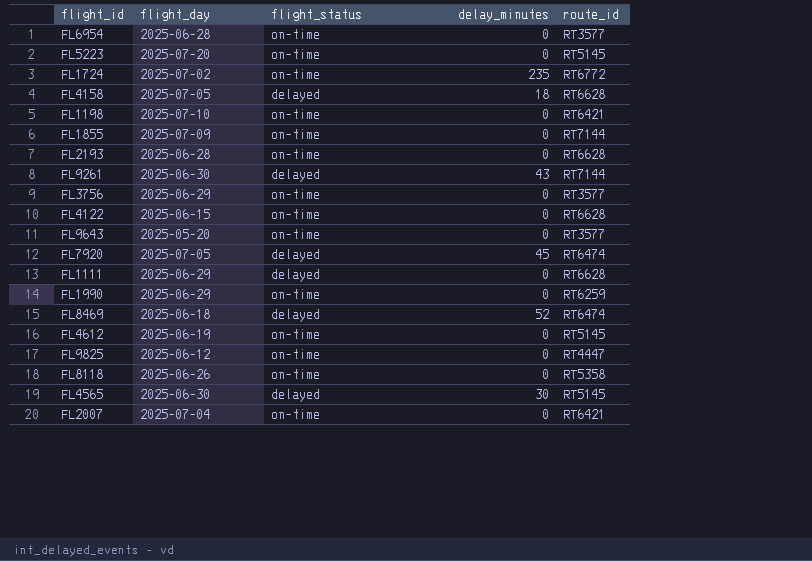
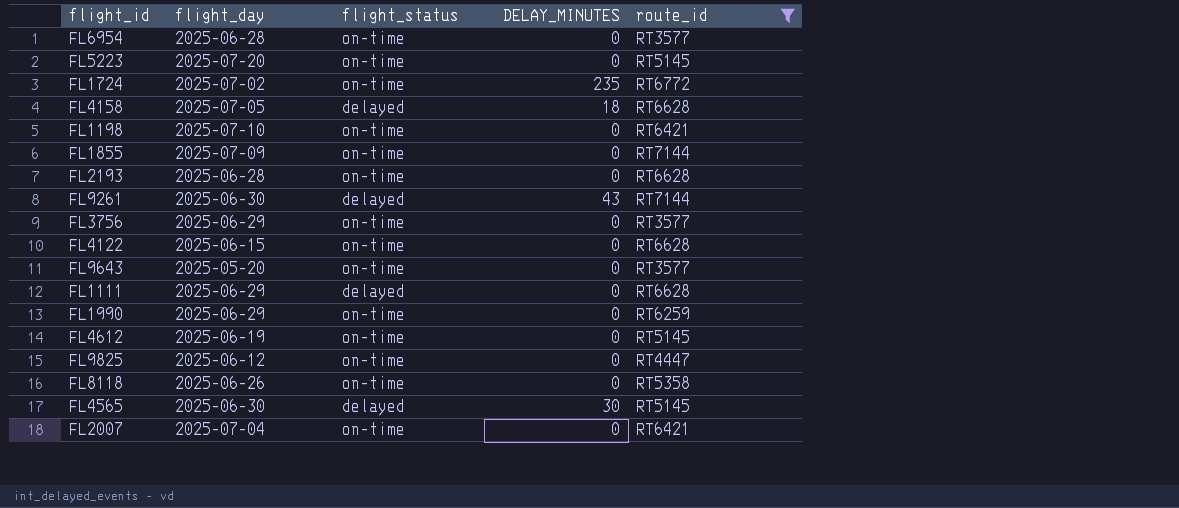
filter: none -> route_id != RT6474
column name: delay_minutes -> DELAY_MINUTES

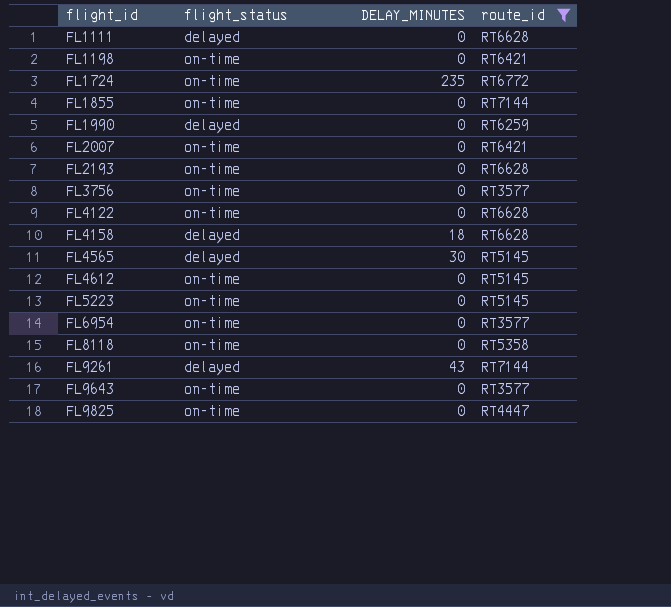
row order: none -> flight_id ascending
column flight_day | position: 2 -> none
FL1990 | flight_status: on-time -> delayed

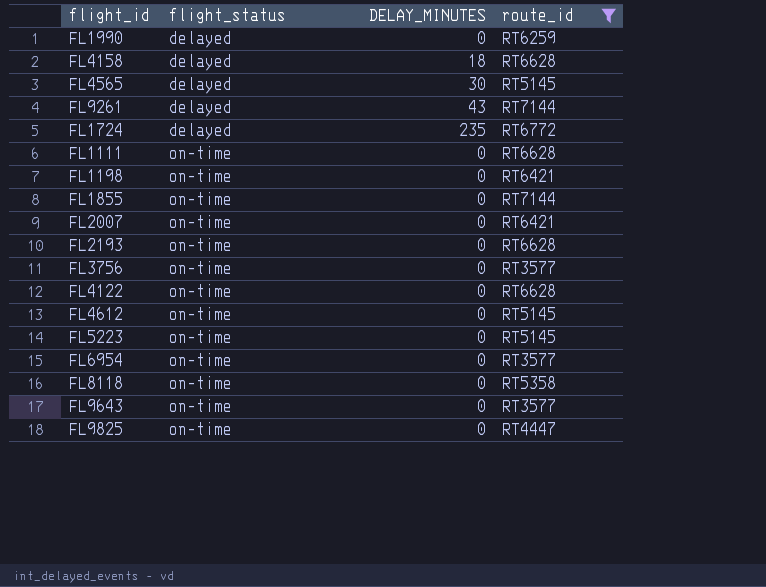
row order: flight_id ascending -> flight_status ascending
FL1724 | flight_status: on-time -> delayed
FL1111 | flight_status: delayed -> on-time

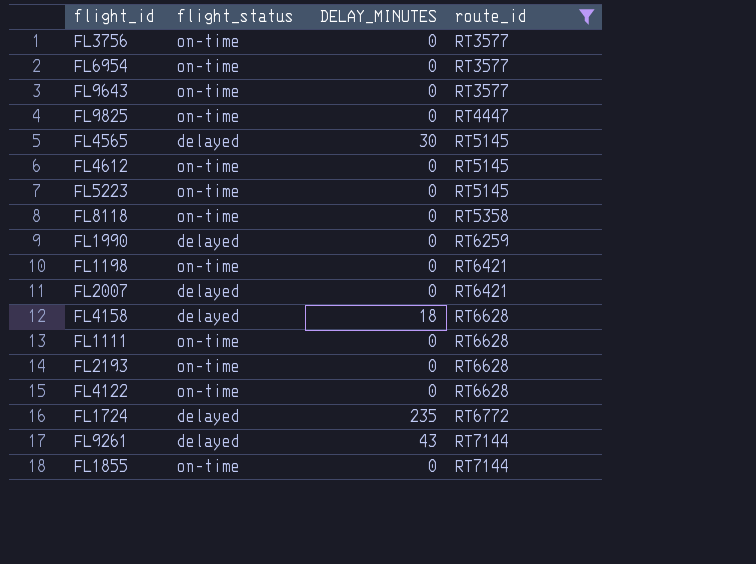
row order: flight_status ascending -> route_id ascending
FL2007 | flight_status: on-time -> delayed

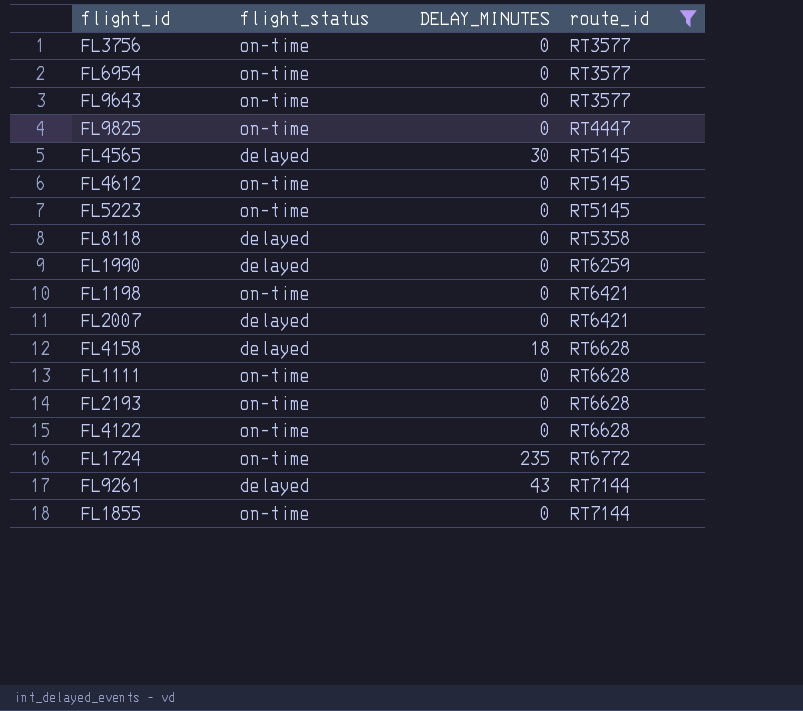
FL8118 | flight_status: on-time -> delayed
FL1724 | flight_status: delayed -> on-time

